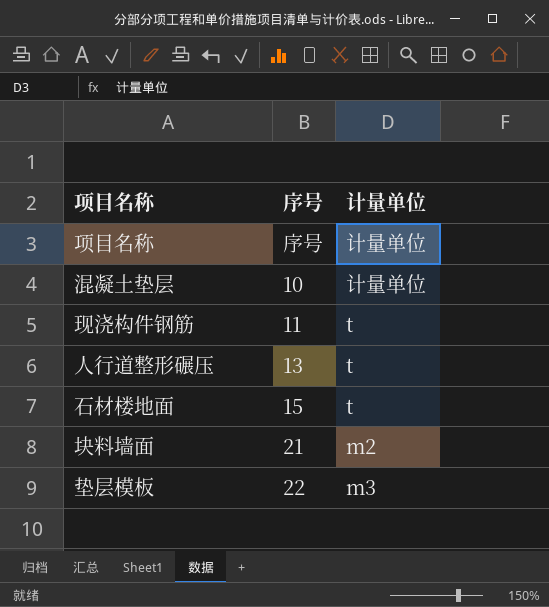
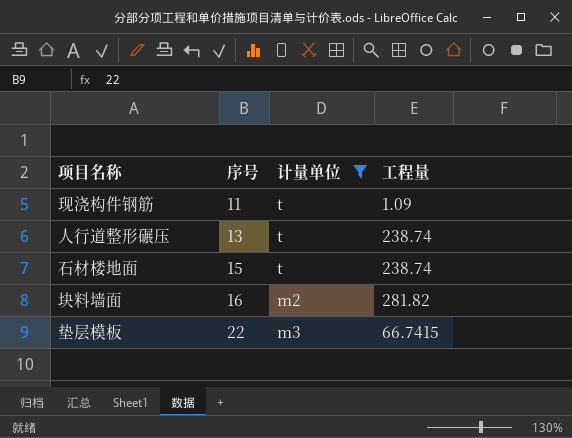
filter: none -> 计量单位 != 计量单位
column 工程量 | position: none -> 4
块料墙面 | 序号: 21 -> 16

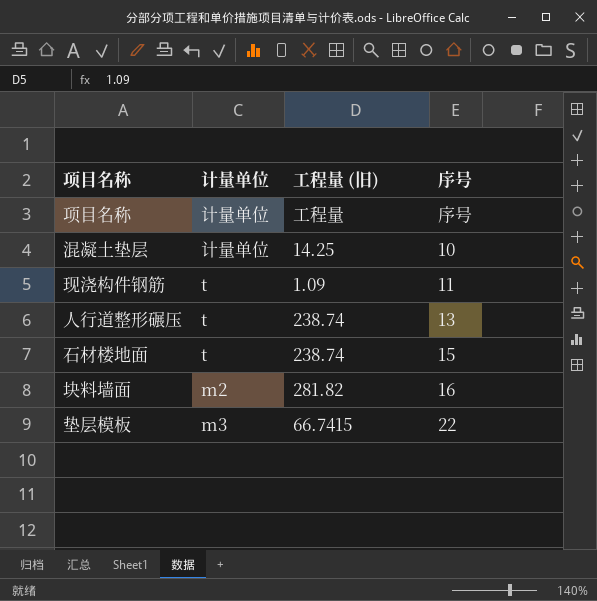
filter: 计量单位 != 计量单位 -> none
column name: 工程量 -> 工程量 (旧)
column 序号 | position: 2 -> 4

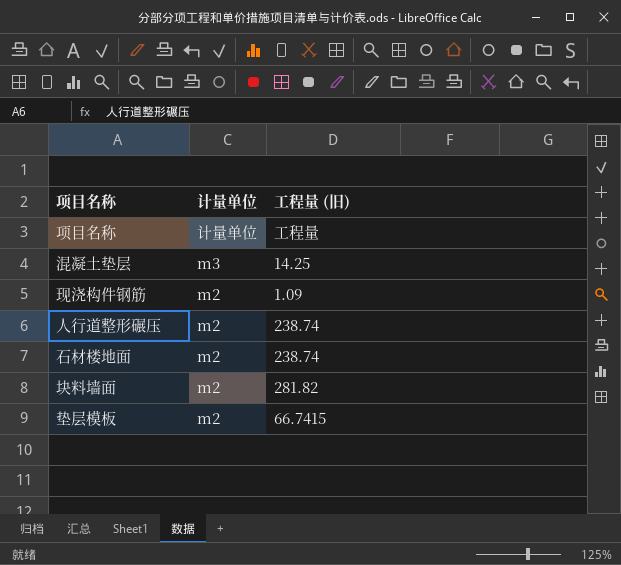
column 序号 | position: 4 -> none
混凝土垫层 | 计量单位: 计量单位 -> m3
现浇构件钢筋 | 计量单位: t -> m2
人行道整形碾压 | 计量单位: t -> m2
石材楼地面 | 计量单位: t -> m2
垫层模板 | 计量单位: m3 -> m2

